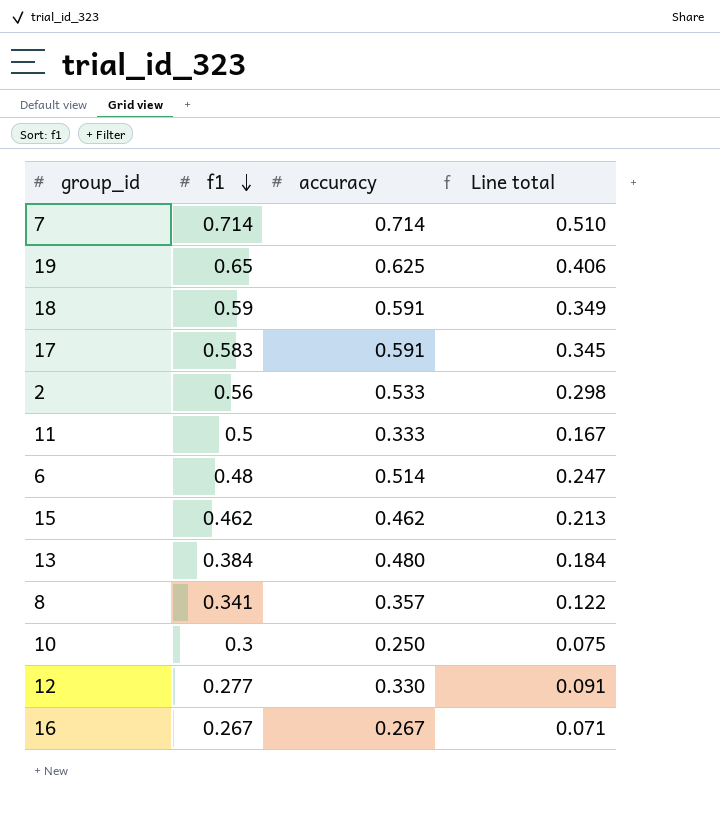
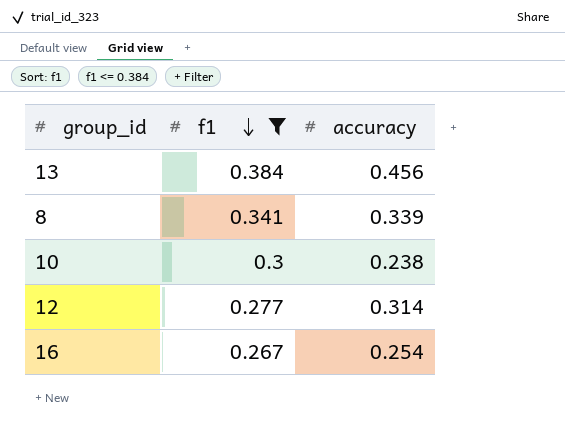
filter: none -> f1 <= 0.384
column Line total | formula: [f1] * [accuracy] -> none
13 | accuracy: 0.480 -> 0.456
8 | accuracy: 0.357 -> 0.339
10 | accuracy: 0.250 -> 0.238
12 | accuracy: 0.330 -> 0.314
16 | accuracy: 0.267 -> 0.254

